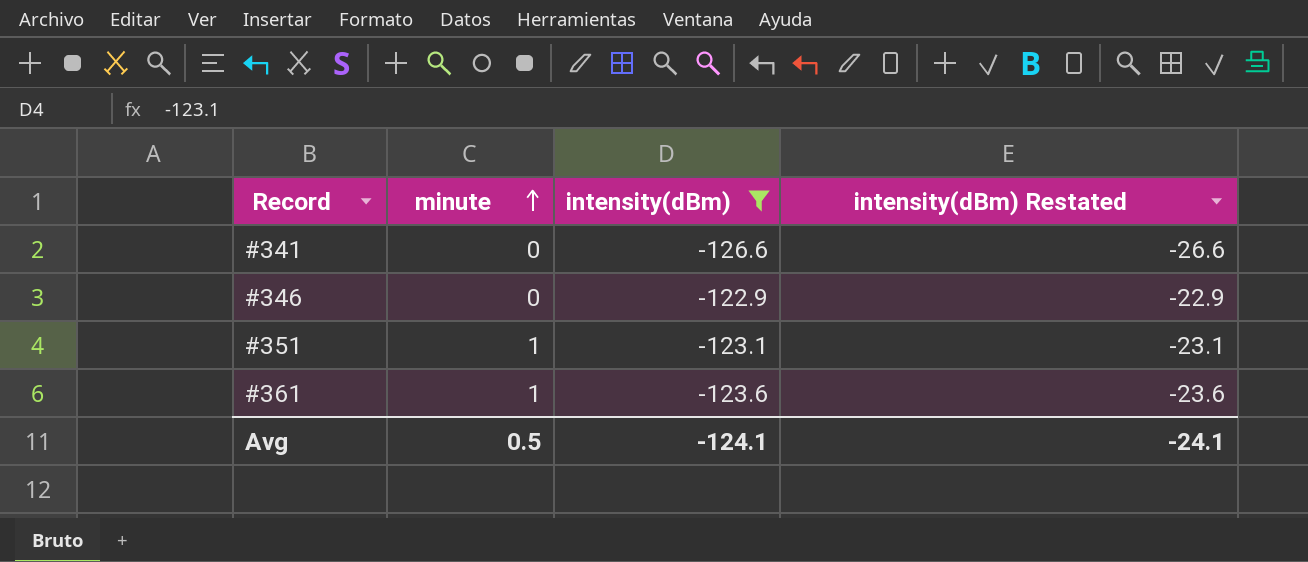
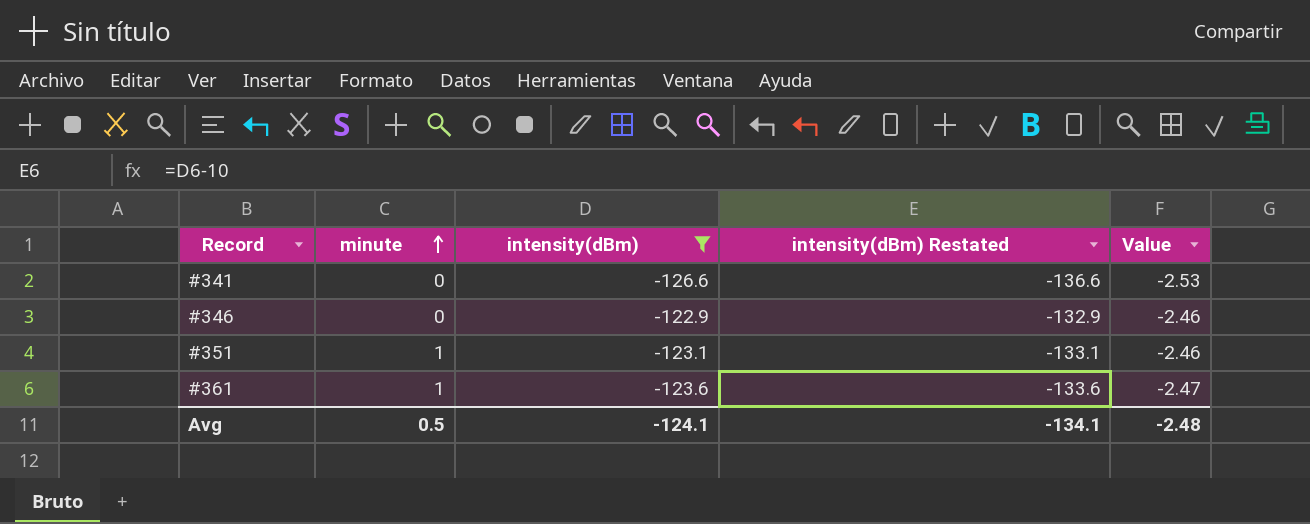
column intensity(dBm) Restated | formula: [intensity(dBm)] + 100 -> [intensity(dBm)] - 10
column Value | formula: none -> [intensity(dBm)] * 0.02
Avg | intensity(dBm) Restated: -24.1 -> -134.1

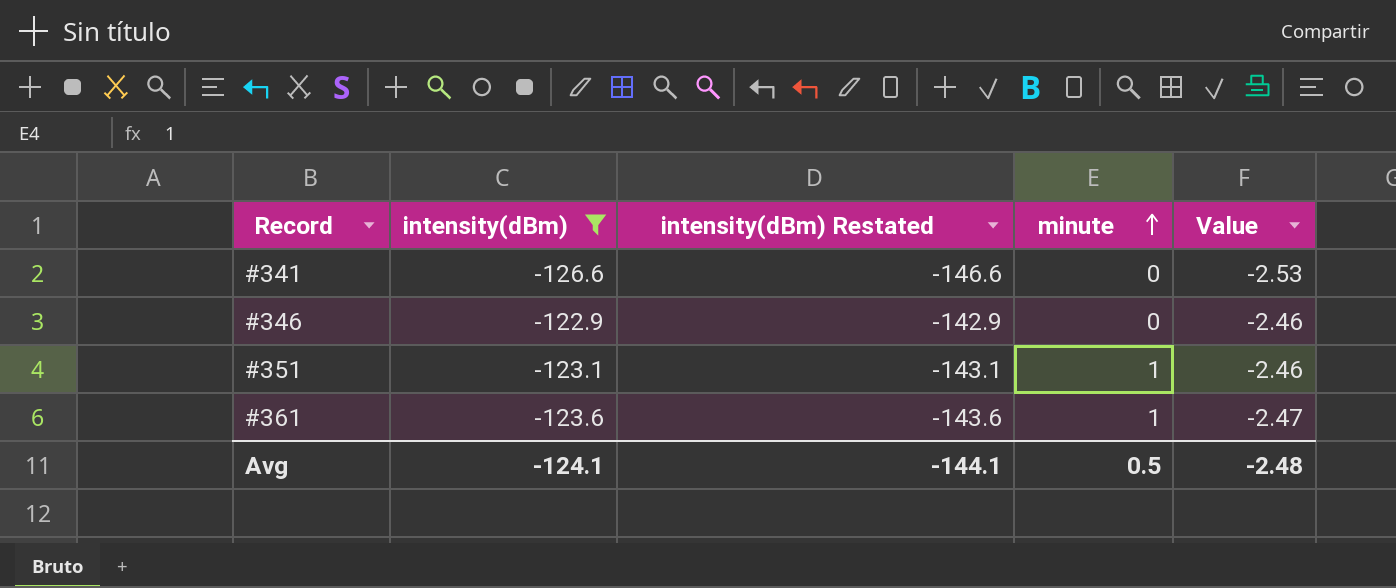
column intensity(dBm) Restated | formula: [intensity(dBm)] - 10 -> [intensity(dBm)] - 20
column minute | position: 2 -> 4
Avg | intensity(dBm) Restated: -134.1 -> -144.1

